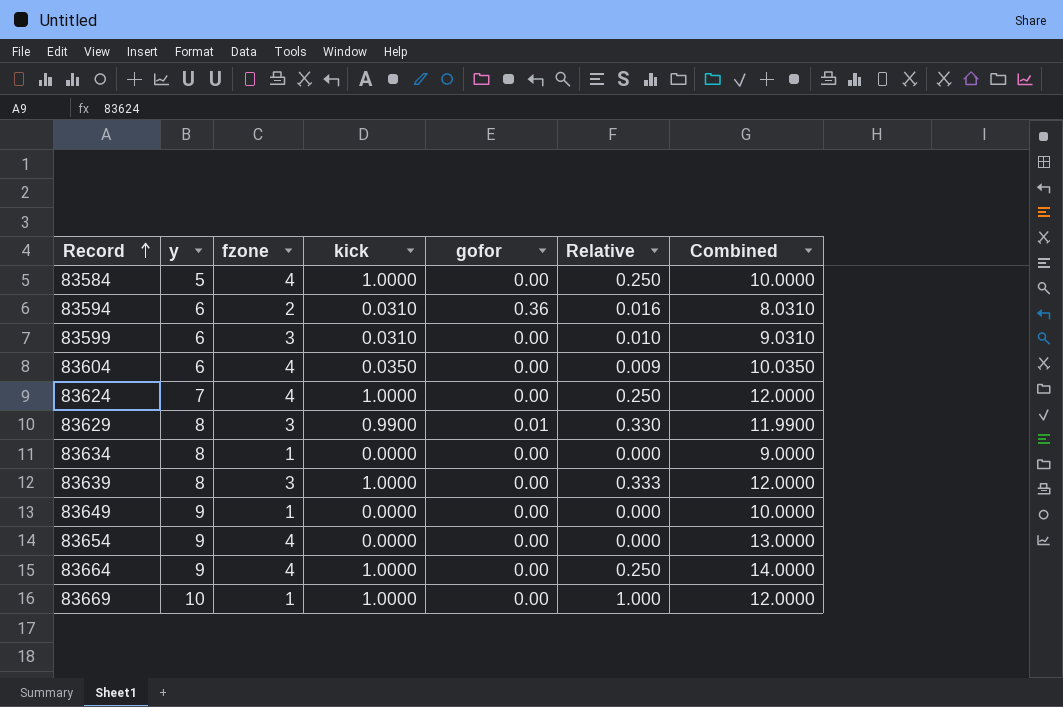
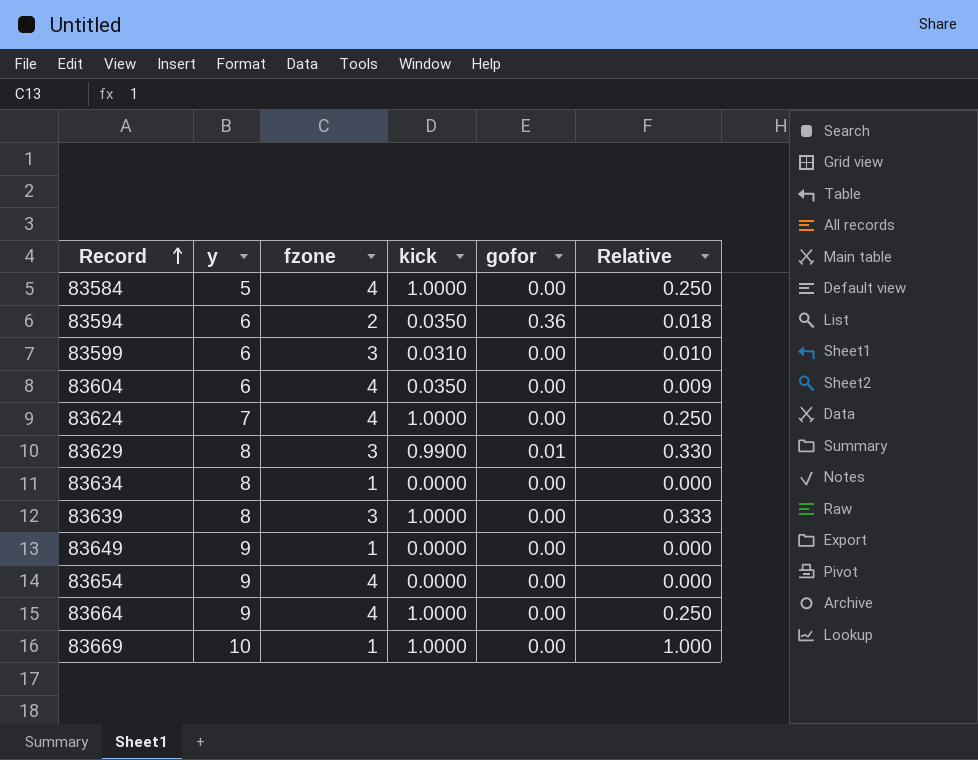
column Combined | formula: [y] + [fzone] + [kick] -> none
83594 | kick: 0.0310 -> 0.0350
83594 | Relative: 0.016 -> 0.018

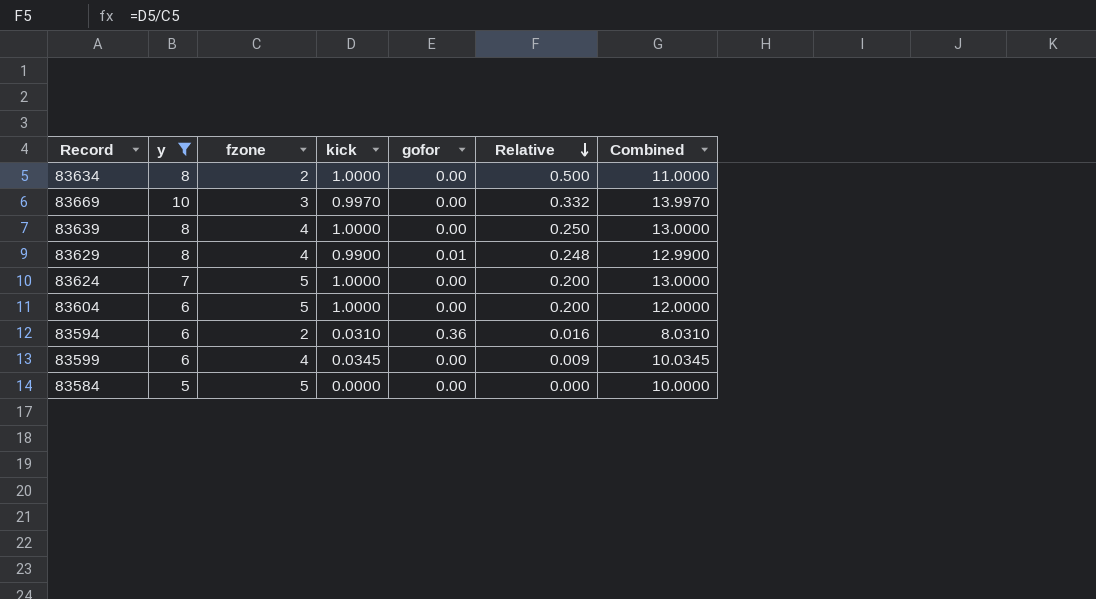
filter: none -> y != 9
row order: Record ascending -> Relative descending
column Combined | formula: none -> [y] + [fzone] + [kick]
83634 | fzone: 1 -> 2
83634 | kick: 0.0000 -> 1.0000
83634 | Relative: 0.000 -> 0.500
83669 | fzone: 1 -> 3
83669 | kick: 1.0000 -> 0.9970
83669 | Relative: 1.000 -> 0.332
83639 | fzone: 3 -> 4
83639 | Relative: 0.333 -> 0.250
83629 | fzone: 3 -> 4
83629 | Relative: 0.330 -> 0.248
83624 | fzone: 4 -> 5
83624 | Relative: 0.250 -> 0.200
83604 | fzone: 4 -> 5
83604 | kick: 0.0350 -> 1.0000
83604 | Relative: 0.009 -> 0.200
83594 | kick: 0.0350 -> 0.0310
83594 | Relative: 0.018 -> 0.016
83599 | fzone: 3 -> 4
83599 | kick: 0.0310 -> 0.0345
83599 | Relative: 0.010 -> 0.009
83584 | fzone: 4 -> 5
83584 | kick: 1.0000 -> 0.0000
83584 | Relative: 0.250 -> 0.000

